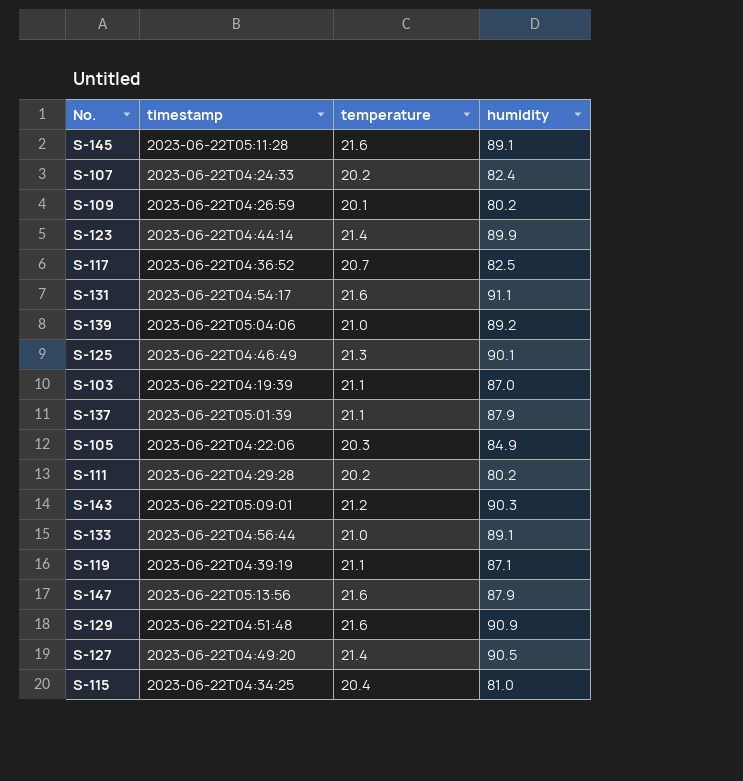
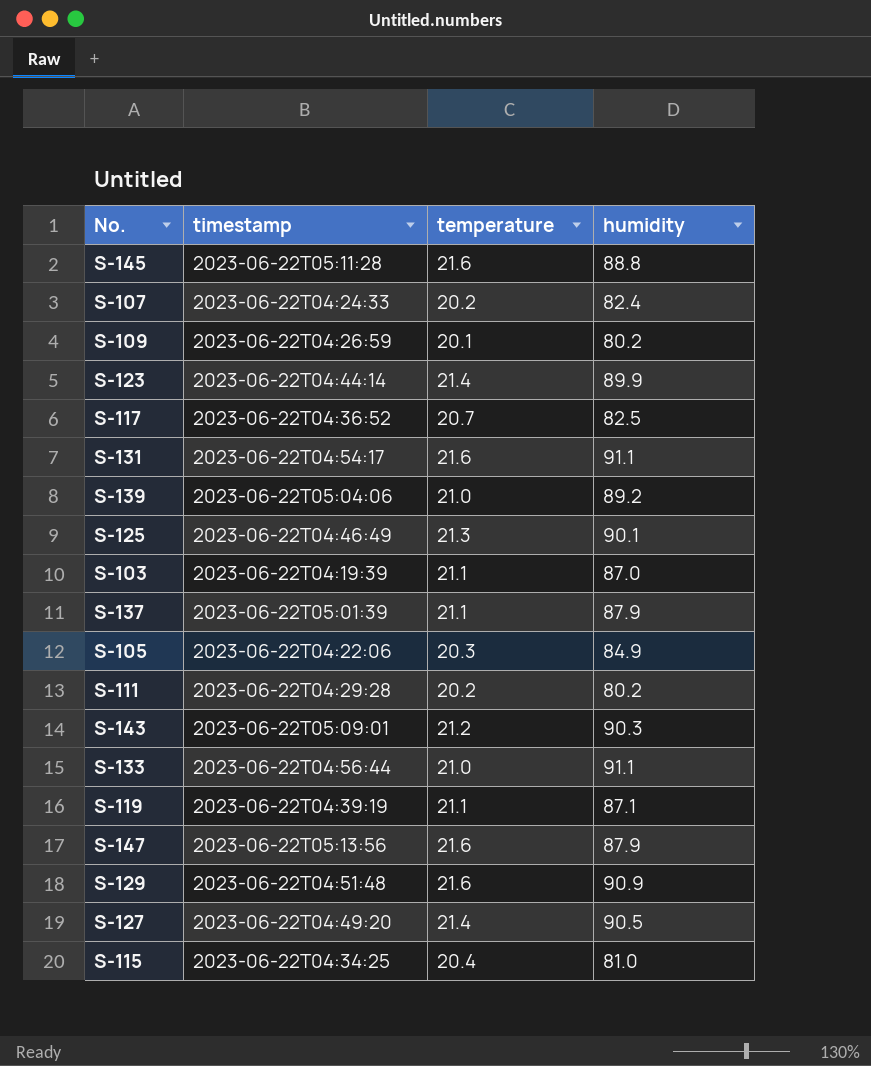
S-145 | humidity: 89.1 -> 88.8
S-133 | humidity: 89.1 -> 91.1

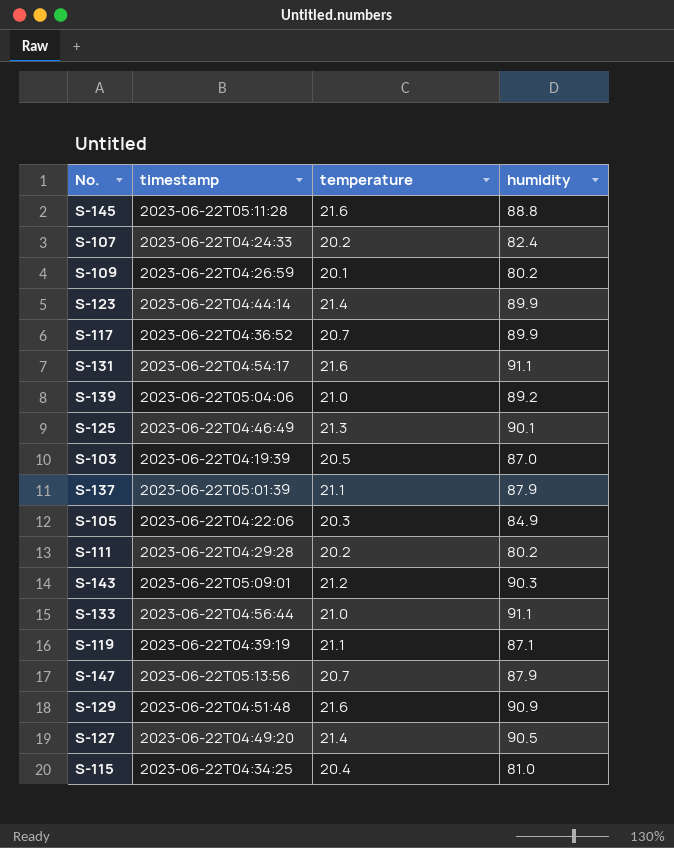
S-117 | humidity: 82.5 -> 89.9
S-103 | temperature: 21.1 -> 20.5
S-147 | temperature: 21.6 -> 20.7

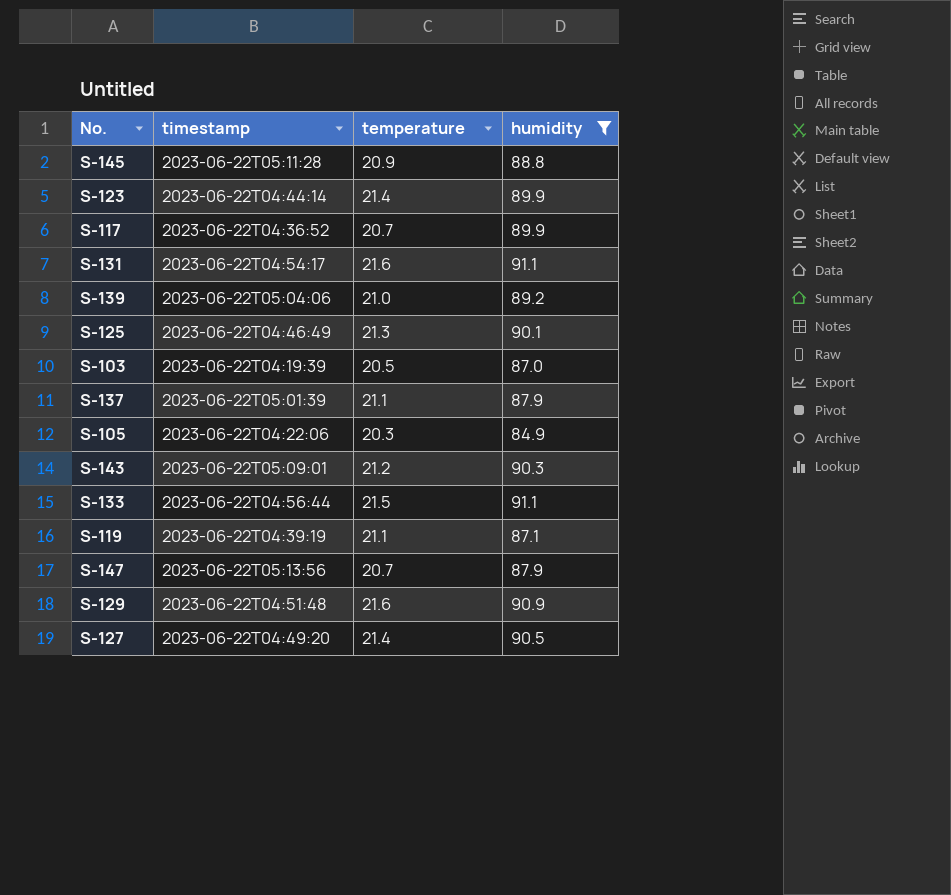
filter: none -> humidity >= 84.9
S-145 | temperature: 21.6 -> 20.9
S-133 | temperature: 21.0 -> 21.5

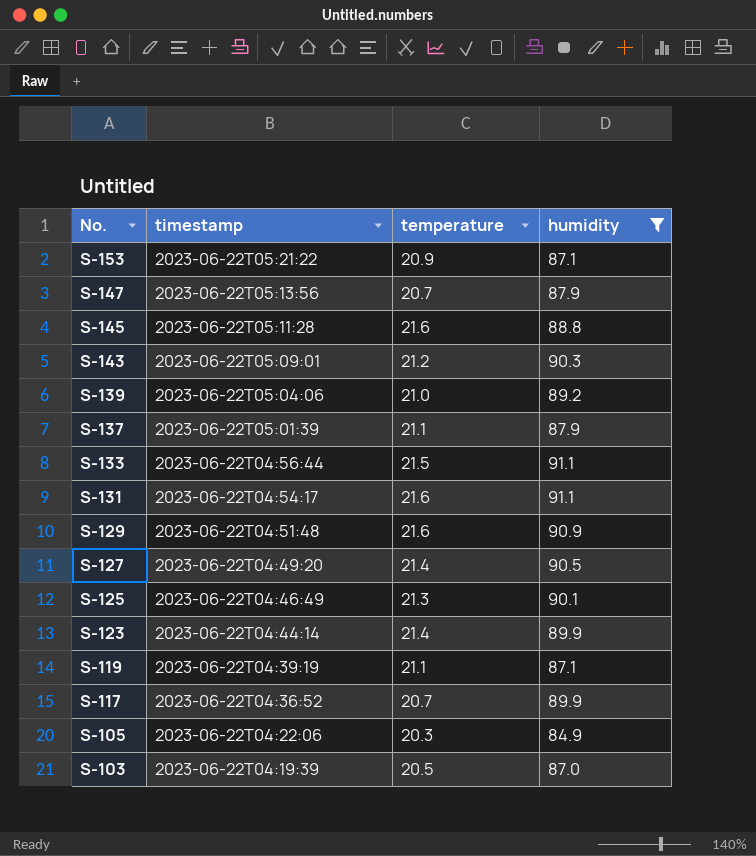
row order: none -> No. descending
row S-153: none -> 2023-06-22T05:21:22 | 20.9 | 87.1
S-145 | temperature: 20.9 -> 21.6

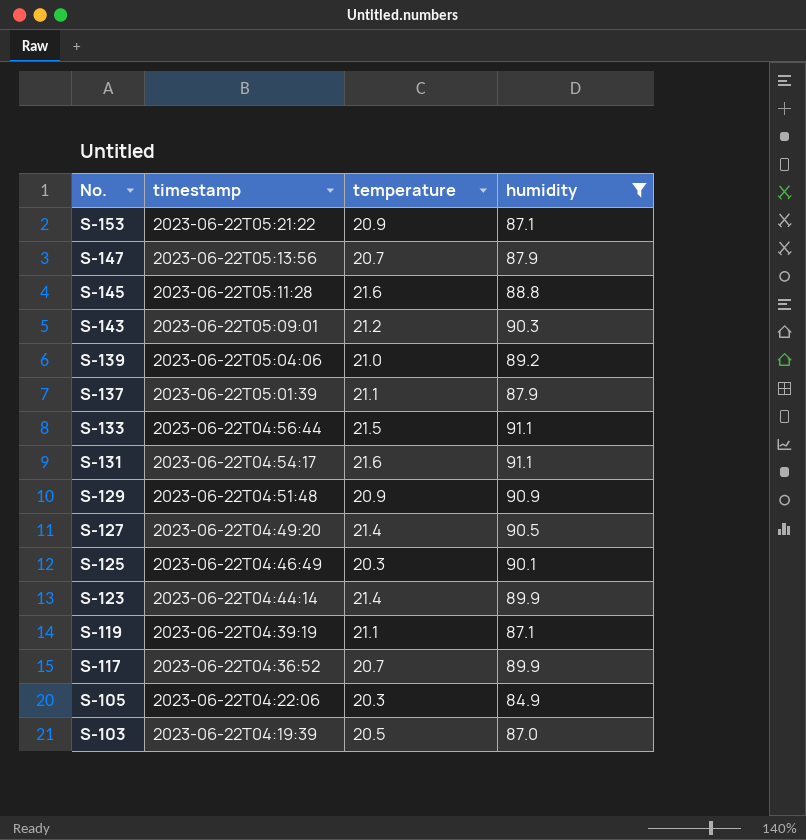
S-129 | temperature: 21.6 -> 20.9
S-125 | temperature: 21.3 -> 20.3

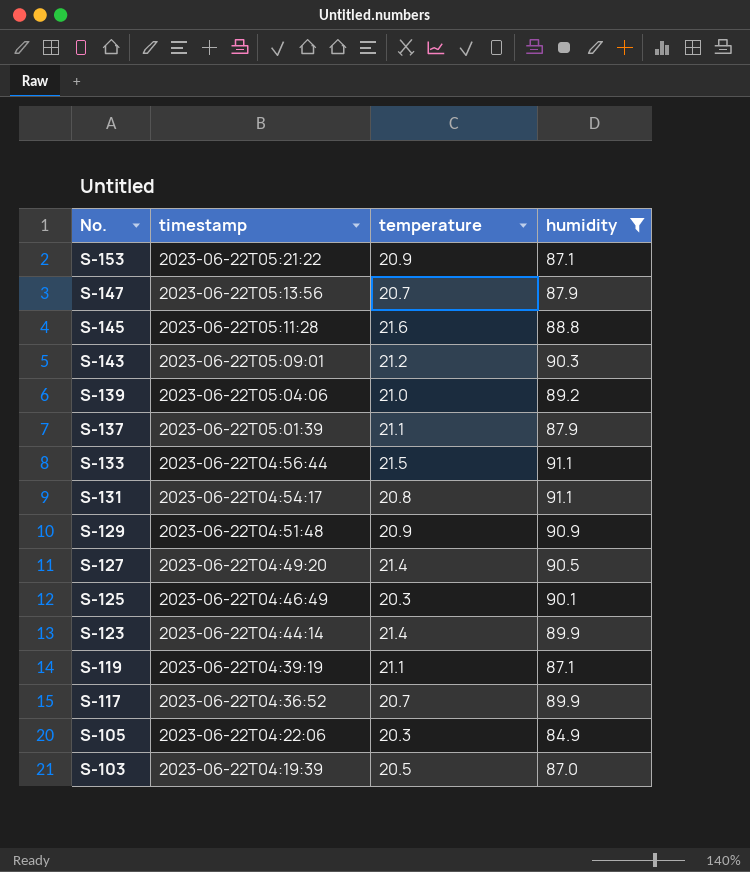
S-131 | temperature: 21.6 -> 20.8

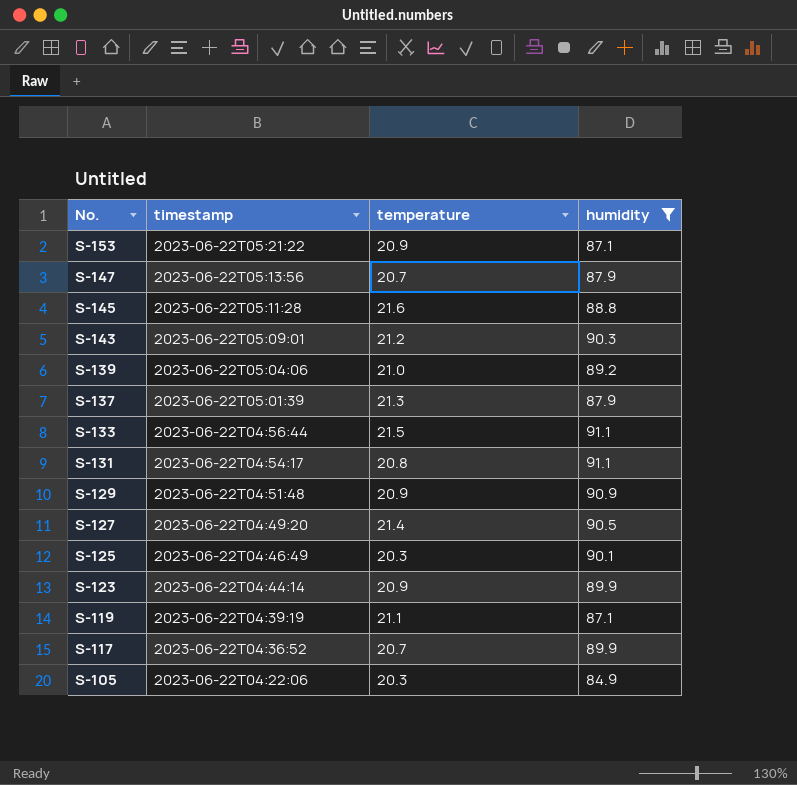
row S-103: 2023-06-22T04:19:39 | 20.5 | 87.0 -> none
S-137 | temperature: 21.1 -> 21.3
S-123 | temperature: 21.4 -> 20.9

